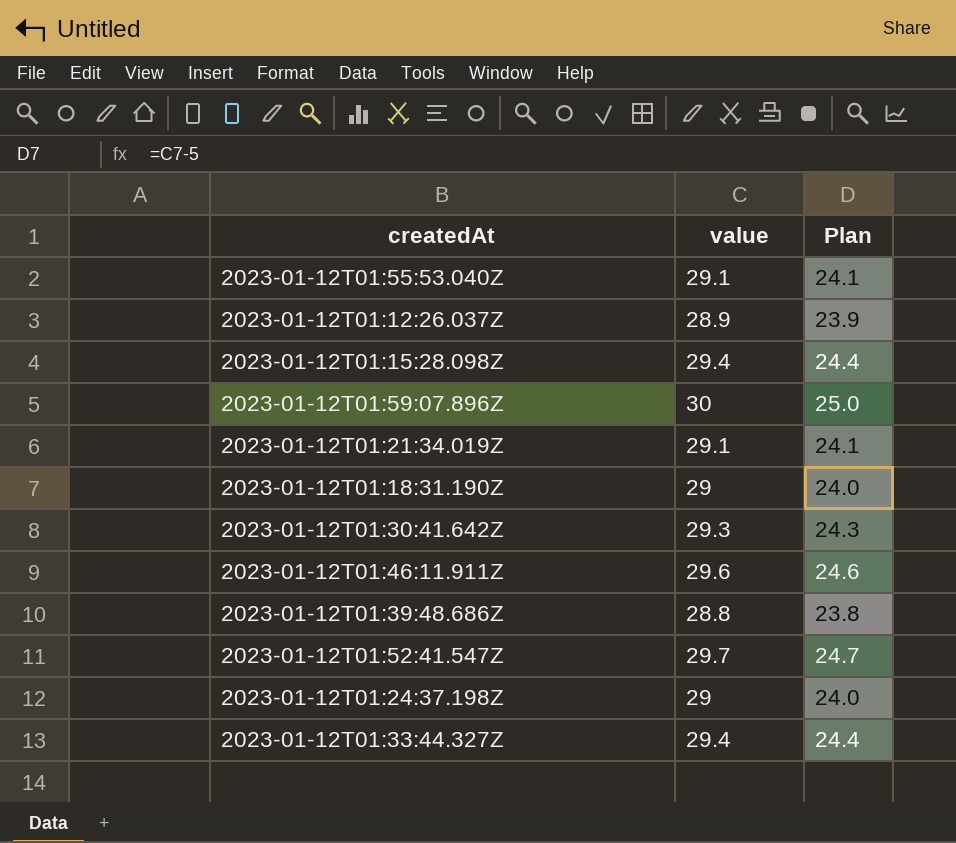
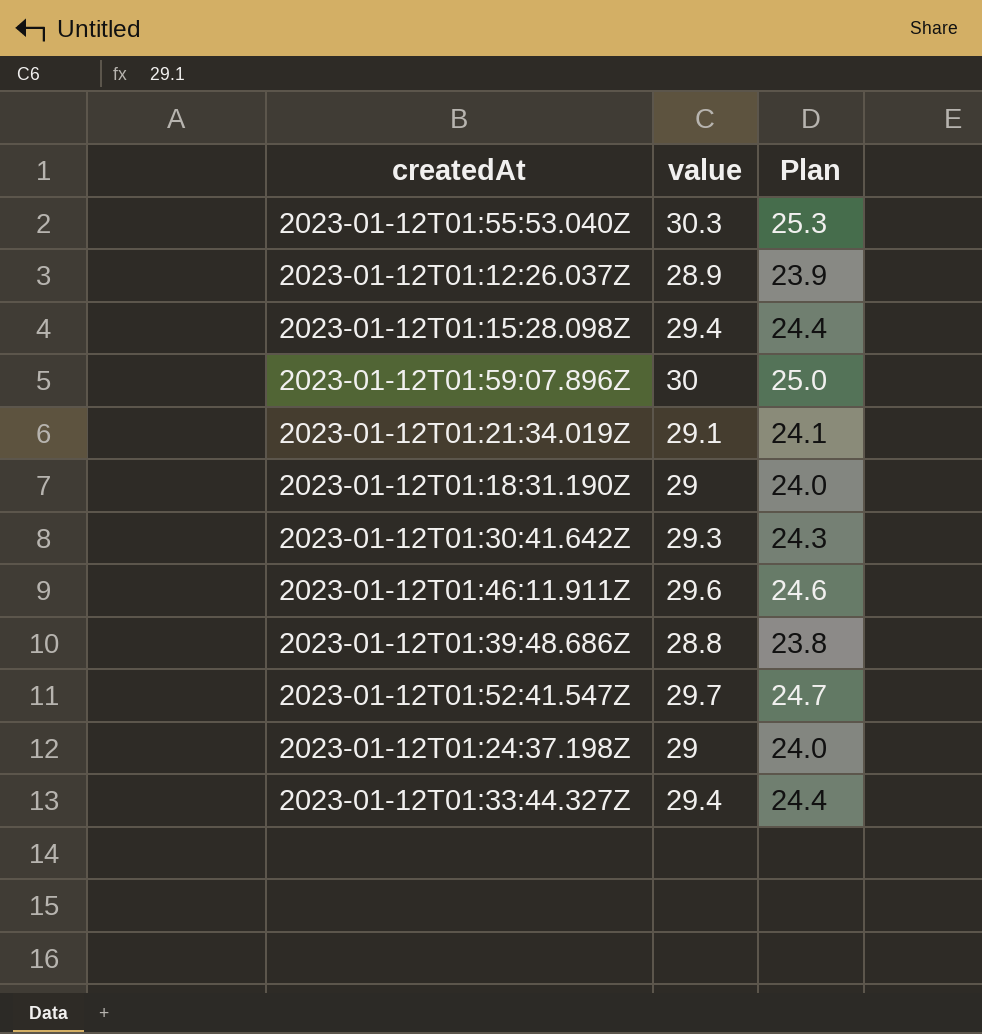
2023-01-12T01:55:53.040Z | value: 29.1 -> 30.3
2023-01-12T01:55:53.040Z | Plan: 24.1 -> 25.3

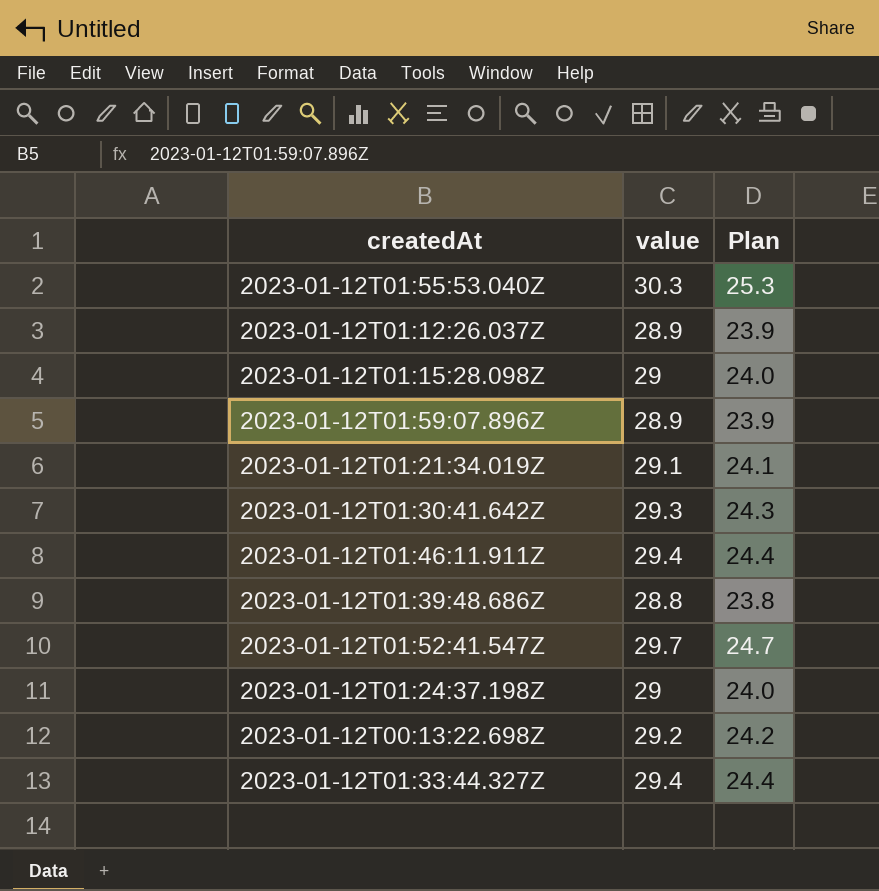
row 2023-01-12T01:18:31.190Z: 29 | 24.0 -> none
2023-01-12T01:15:28.098Z | value: 29.4 -> 29
2023-01-12T01:15:28.098Z | Plan: 24.4 -> 24.0
2023-01-12T01:59:07.896Z | value: 30 -> 28.9
2023-01-12T01:59:07.896Z | Plan: 25.0 -> 23.9
2023-01-12T01:46:11.911Z | value: 29.6 -> 29.4
2023-01-12T01:46:11.911Z | Plan: 24.6 -> 24.4
row 2023-01-12T00:13:22.698Z: none -> 29.2 | 24.2

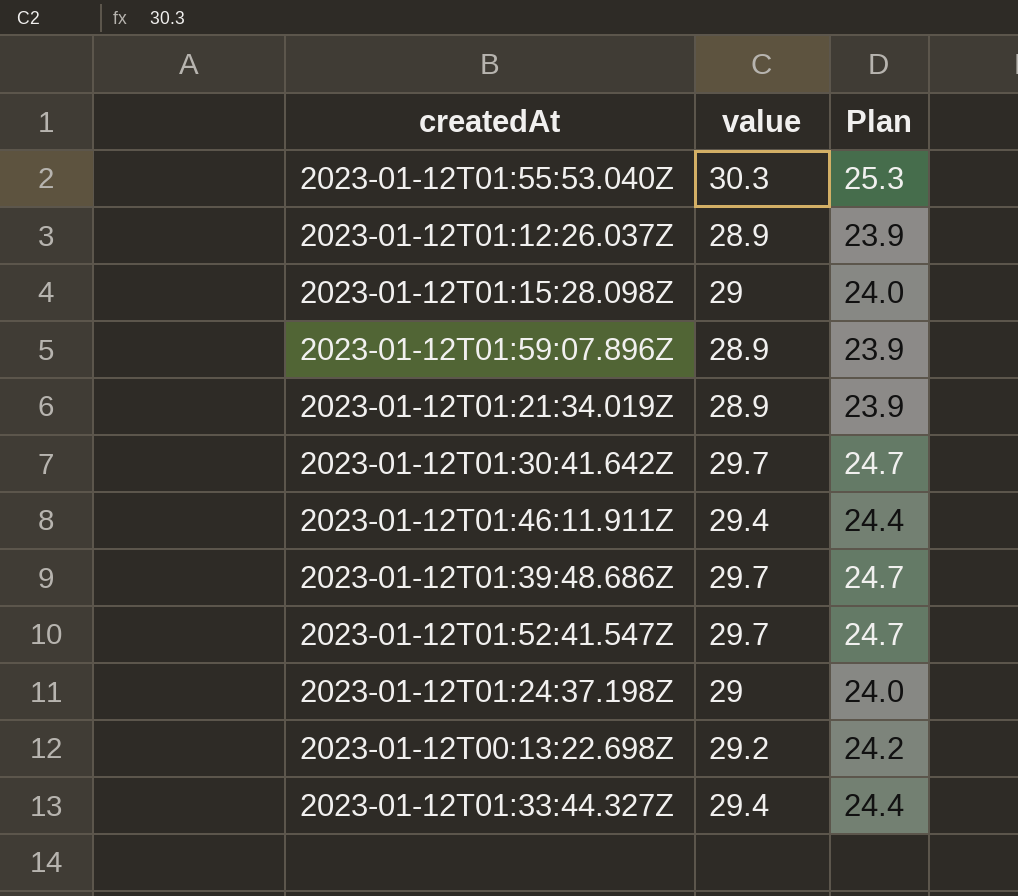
2023-01-12T01:21:34.019Z | value: 29.1 -> 28.9
2023-01-12T01:21:34.019Z | Plan: 24.1 -> 23.9
2023-01-12T01:30:41.642Z | value: 29.3 -> 29.7
2023-01-12T01:30:41.642Z | Plan: 24.3 -> 24.7
2023-01-12T01:39:48.686Z | value: 28.8 -> 29.7
2023-01-12T01:39:48.686Z | Plan: 23.8 -> 24.7

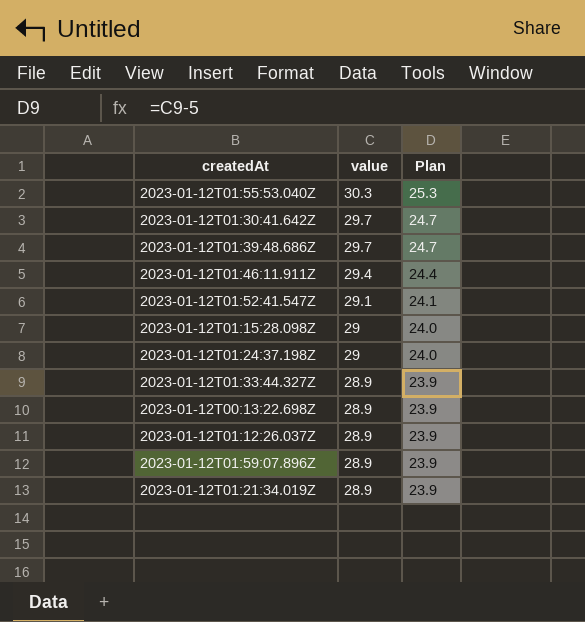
row order: none -> value descending
2023-01-12T01:52:41.547Z | value: 29.7 -> 29.1
2023-01-12T01:52:41.547Z | Plan: 24.7 -> 24.1
2023-01-12T01:33:44.327Z | value: 29.4 -> 28.9
2023-01-12T01:33:44.327Z | Plan: 24.4 -> 23.9
2023-01-12T00:13:22.698Z | value: 29.2 -> 28.9
2023-01-12T00:13:22.698Z | Plan: 24.2 -> 23.9

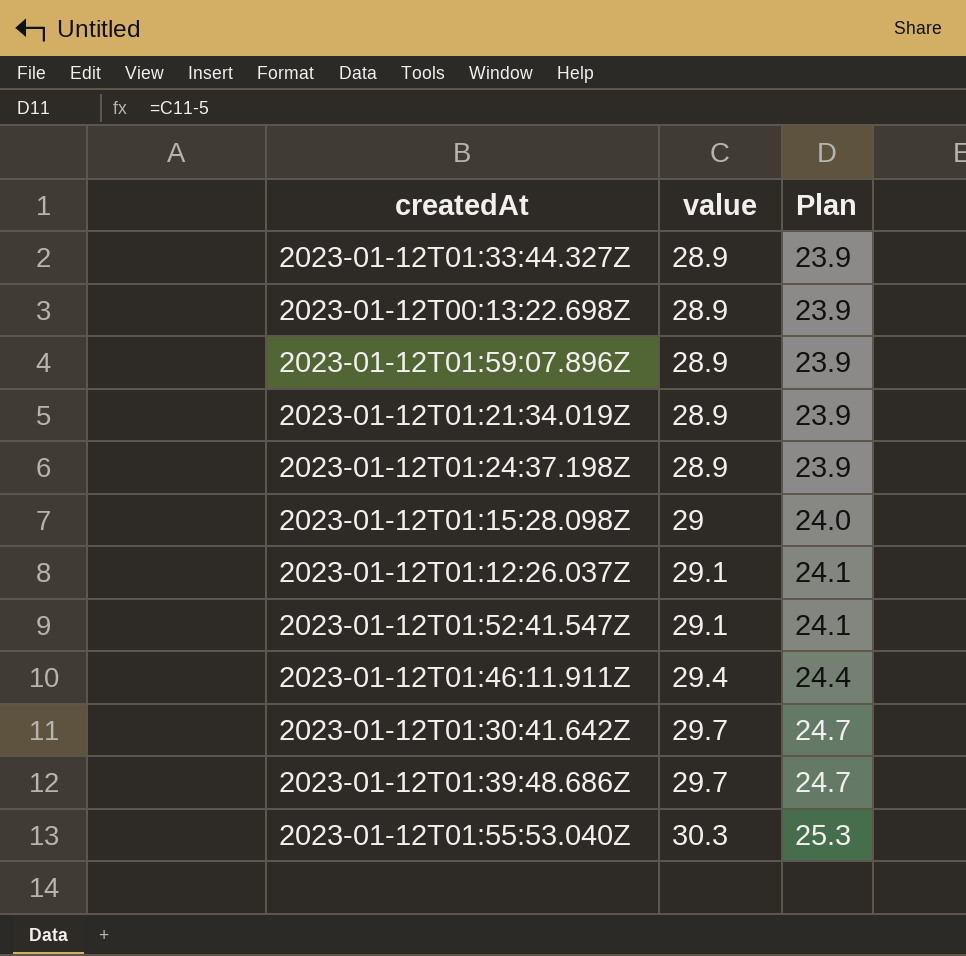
row order: value descending -> value ascending
2023-01-12T01:24:37.198Z | value: 29 -> 28.9
2023-01-12T01:24:37.198Z | Plan: 24.0 -> 23.9
2023-01-12T01:12:26.037Z | value: 28.9 -> 29.1
2023-01-12T01:12:26.037Z | Plan: 23.9 -> 24.1

